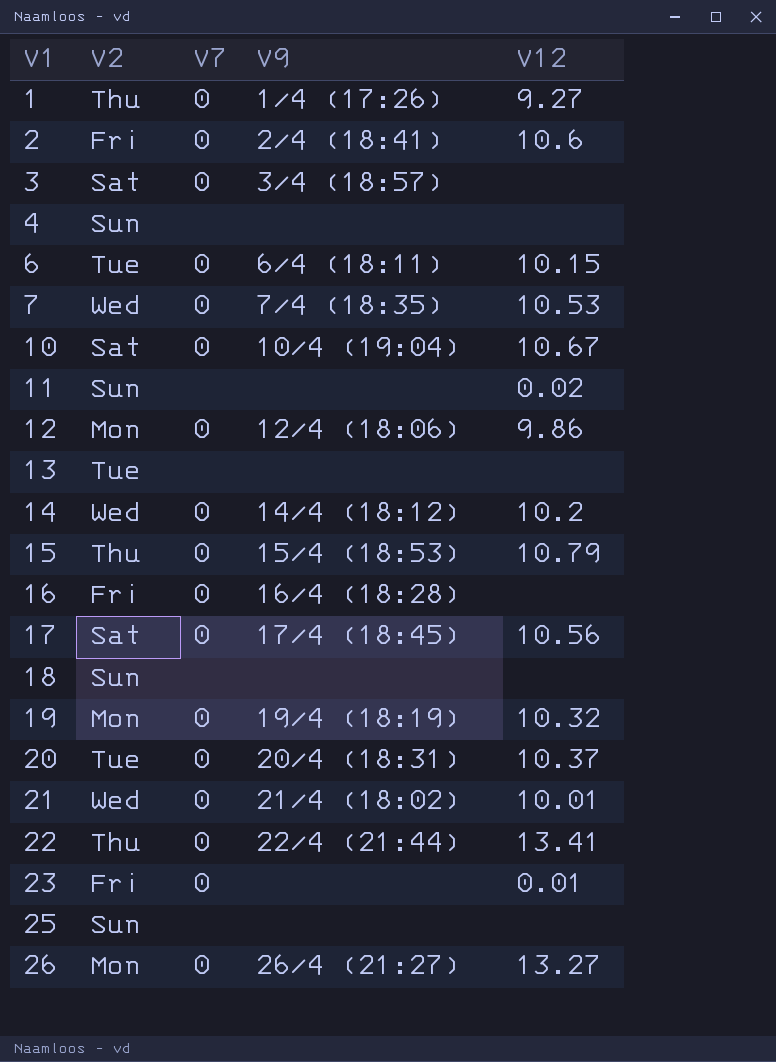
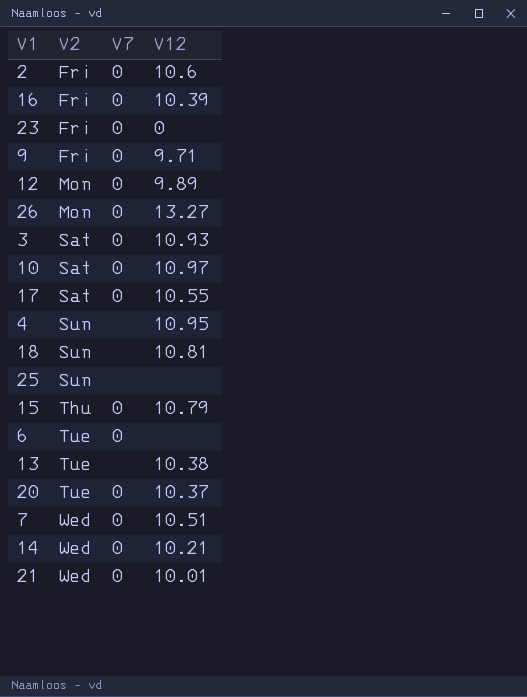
row order: V1 ascending -> V2 ascending
column V9 | position: 4 -> none
row 1: Thu | 0 | 1/4 (17:26) | 9.27 -> none
row 11: Sun | none | none | 0.02 -> none
row 19: Mon | 0 | 19/4 (18:19) | 10.32 -> none
row 22: Thu | 0 | 22/4 (21:44) | 13.41 -> none
16 | V12: none -> 10.39
23 | V12: 0.01 -> 0
row 9: none -> Fri | 0 | 9.71
12 | V12: 9.86 -> 9.89
3 | V12: none -> 10.93
10 | V12: 10.67 -> 10.97
17 | V12: 10.56 -> 10.55
4 | V12: none -> 10.95
18 | V12: none -> 10.81
6 | V12: 10.15 -> none
13 | V12: none -> 10.38
7 | V12: 10.53 -> 10.51
14 | V12: 10.2 -> 10.21

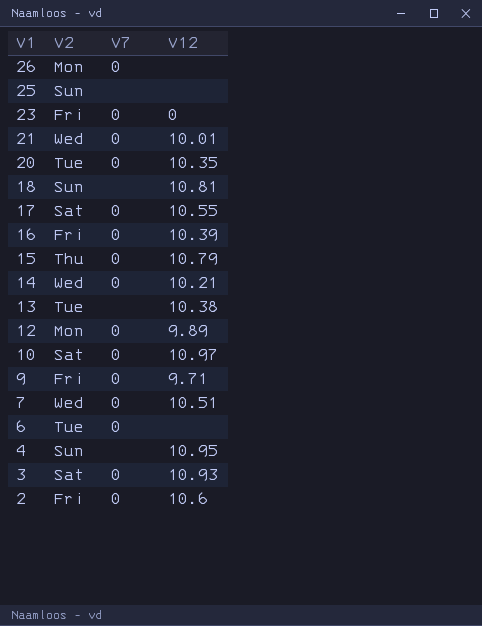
row order: V2 ascending -> V1 descending
26 | V12: 13.27 -> none
20 | V12: 10.37 -> 10.35

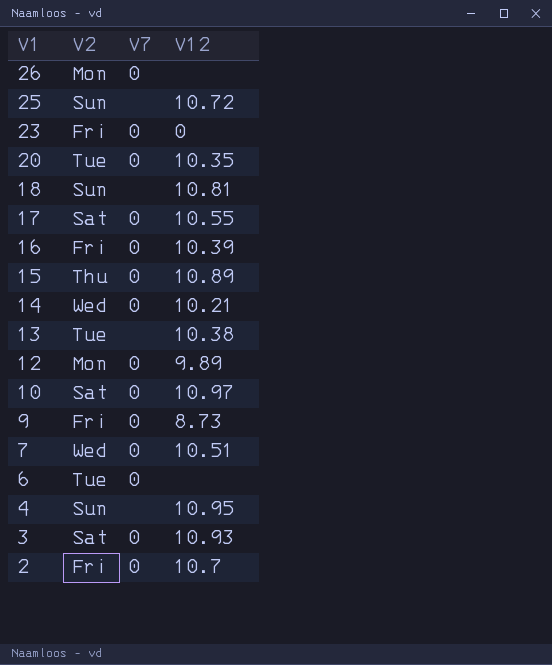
row 21: Wed | 0 | 10.01 -> none
25 | V12: none -> 10.72
15 | V12: 10.79 -> 10.89
9 | V12: 9.71 -> 8.73
2 | V12: 10.6 -> 10.7

